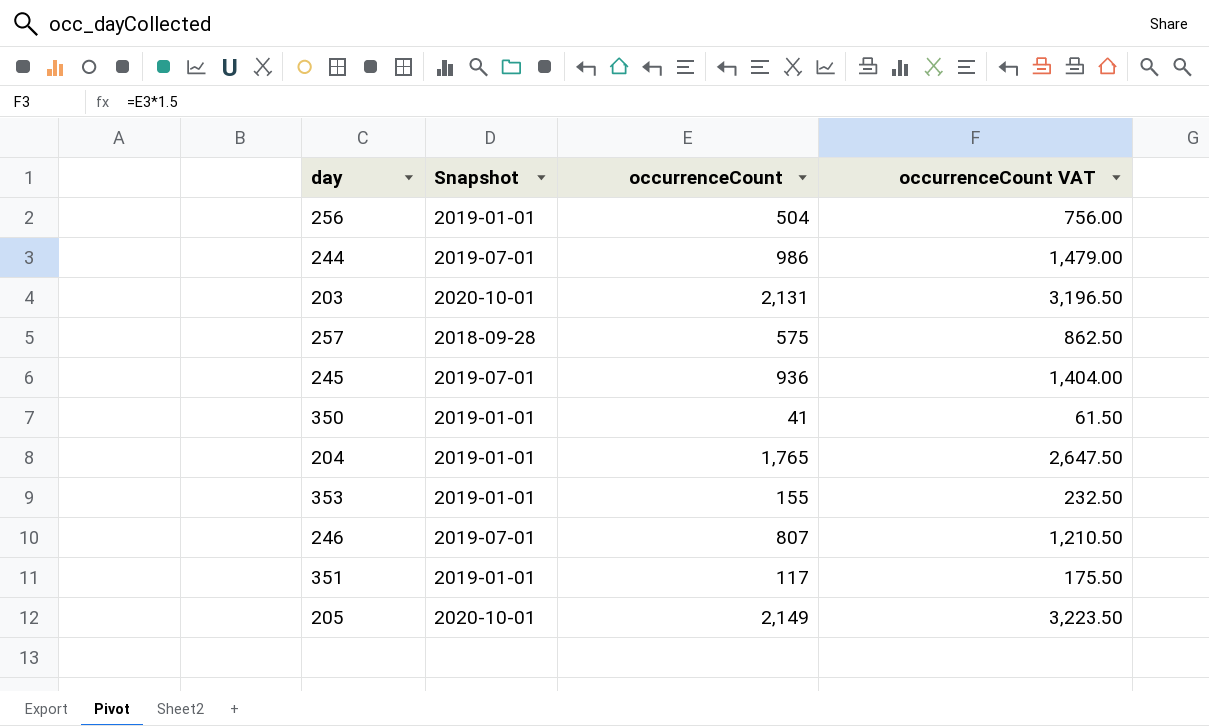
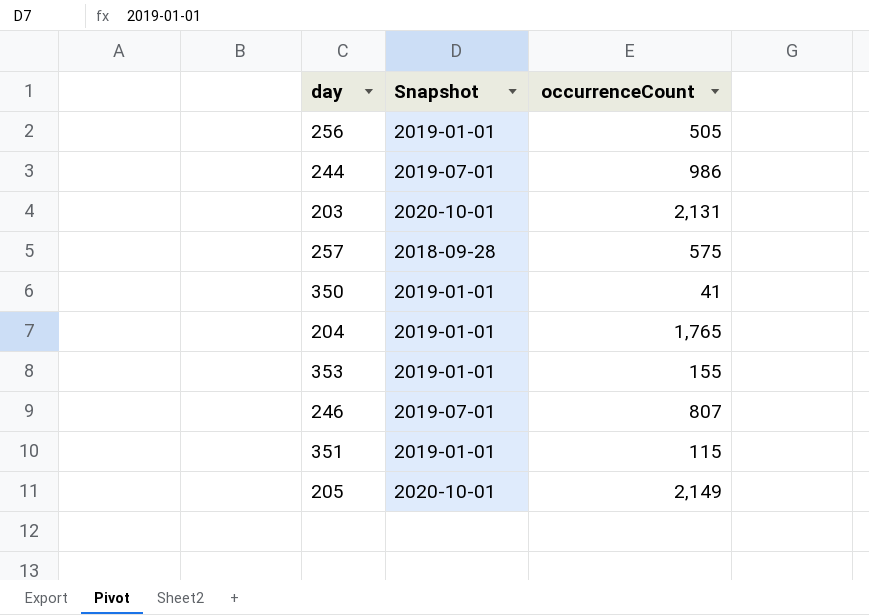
column occurrenceCount VAT | formula: [occurrenceCount] * 1.5 -> none
row 245: 2019-07-01 | 936 | 1,404.00 -> none
256 | occurrenceCount: 504 -> 505
351 | occurrenceCount: 117 -> 115

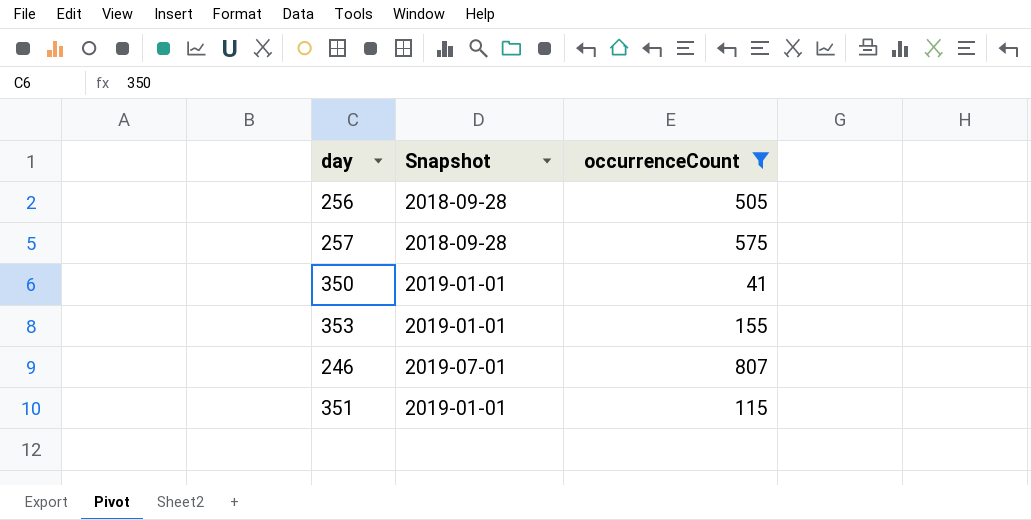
filter: none -> occurrenceCount <= 807
256 | Snapshot: 2019-01-01 -> 2018-09-28

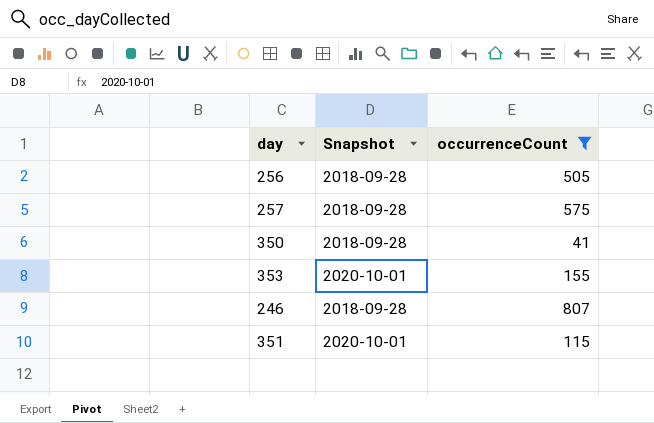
350 | Snapshot: 2019-01-01 -> 2018-09-28
353 | Snapshot: 2019-01-01 -> 2020-10-01
246 | Snapshot: 2019-07-01 -> 2018-09-28
351 | Snapshot: 2019-01-01 -> 2020-10-01

